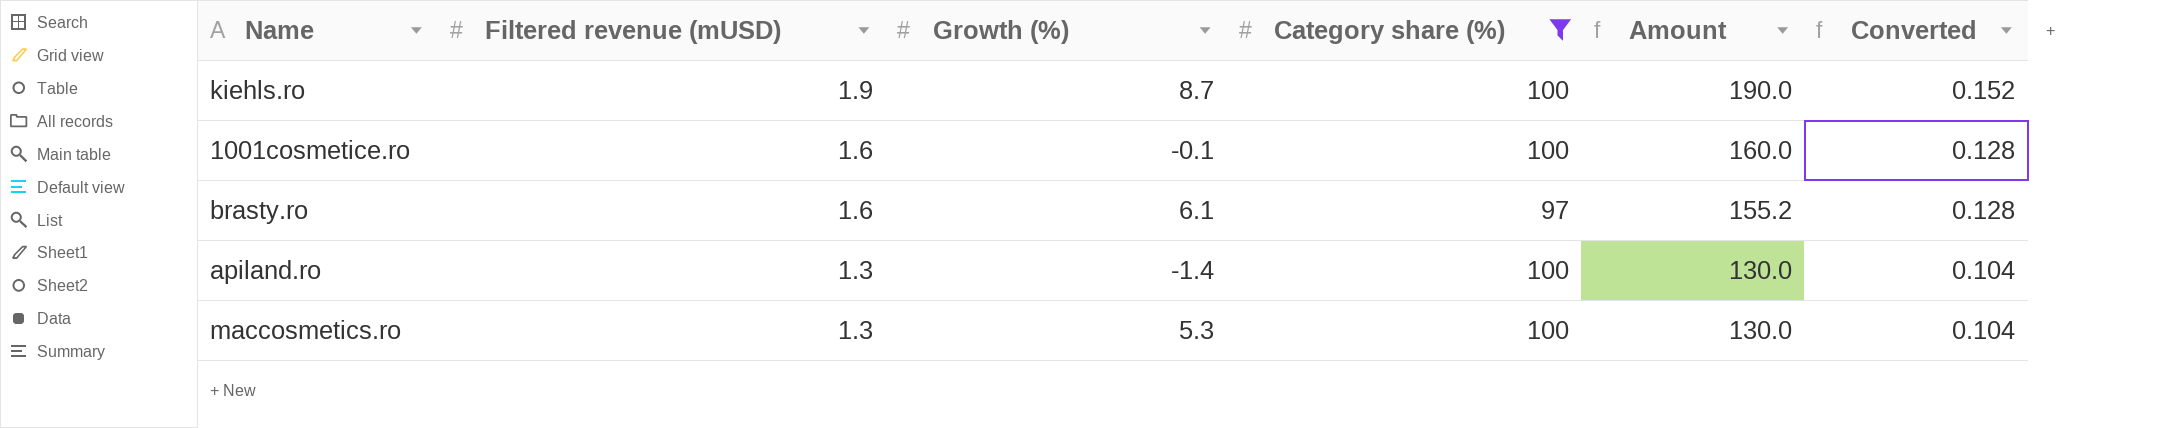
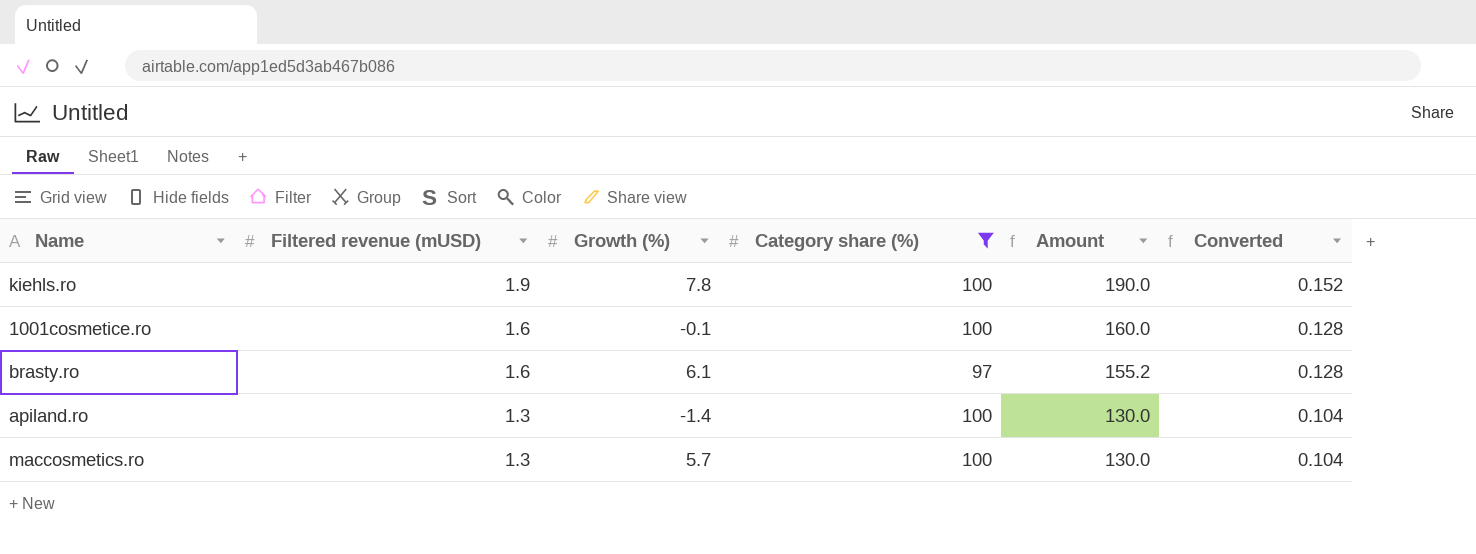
kiehls.ro | Growth (%): 8.7 -> 7.8
maccosmetics.ro | Growth (%): 5.3 -> 5.7

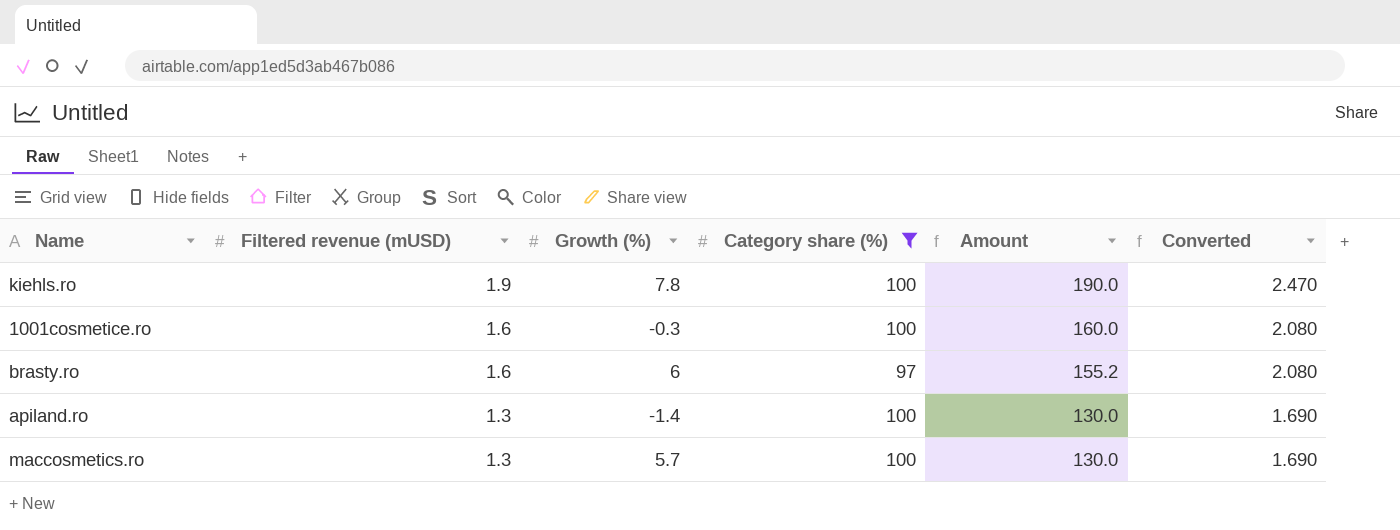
column Converted | formula: [Filtered revenue (mUSD)] * 0.08 -> [Filtered revenue (mUSD)] * 1.3
1001cosmetice.ro | Growth (%): -0.1 -> -0.3
brasty.ro | Growth (%): 6.1 -> 6

